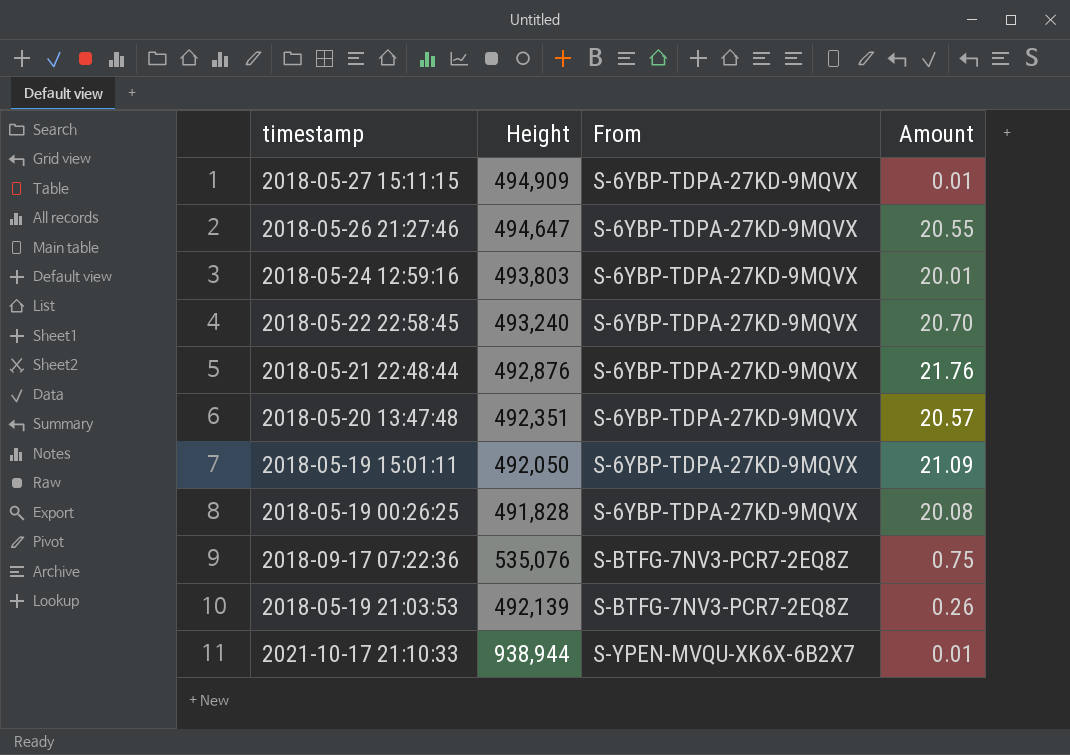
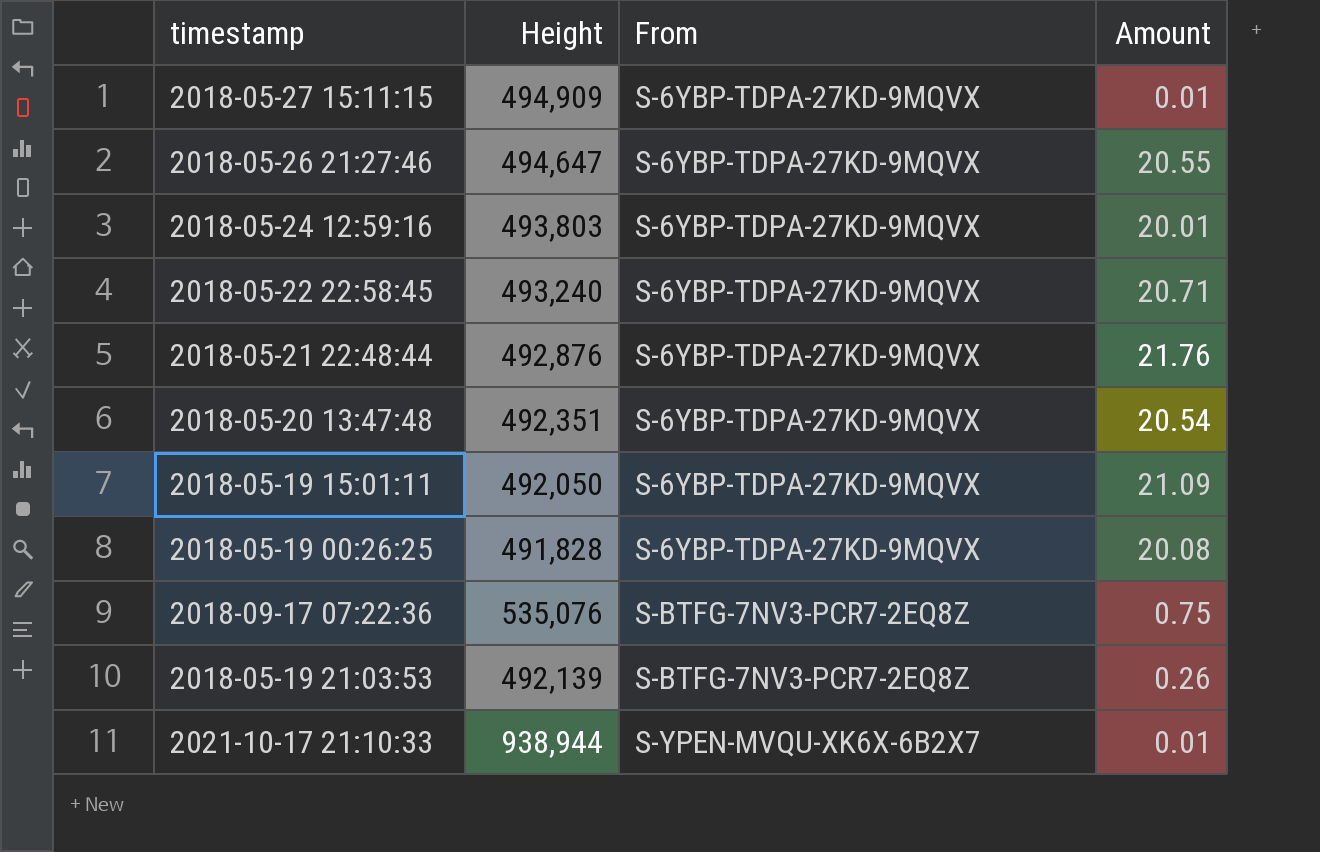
2018-05-22 22:58:45 | Amount: 20.70 -> 20.71
2018-05-20 13:47:48 | Amount: 20.57 -> 20.54

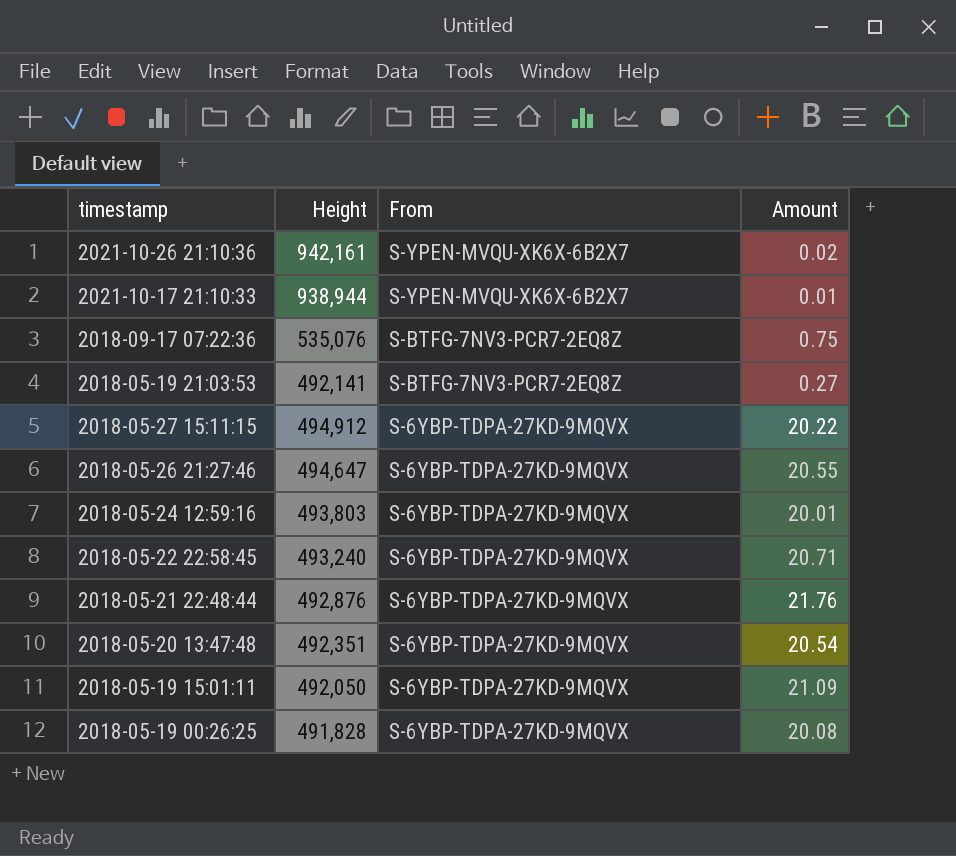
row order: From ascending -> From descending
row 2021-10-26 21:10:36: none -> 942,161 | S-YPEN-MVQU-XK6X-6B2X7 | 0.02
2018-05-19 21:03:53 | Height: 492,139 -> 492,141
2018-05-19 21:03:53 | Amount: 0.26 -> 0.27
2018-05-27 15:11:15 | Height: 494,909 -> 494,912
2018-05-27 15:11:15 | Amount: 0.01 -> 20.22

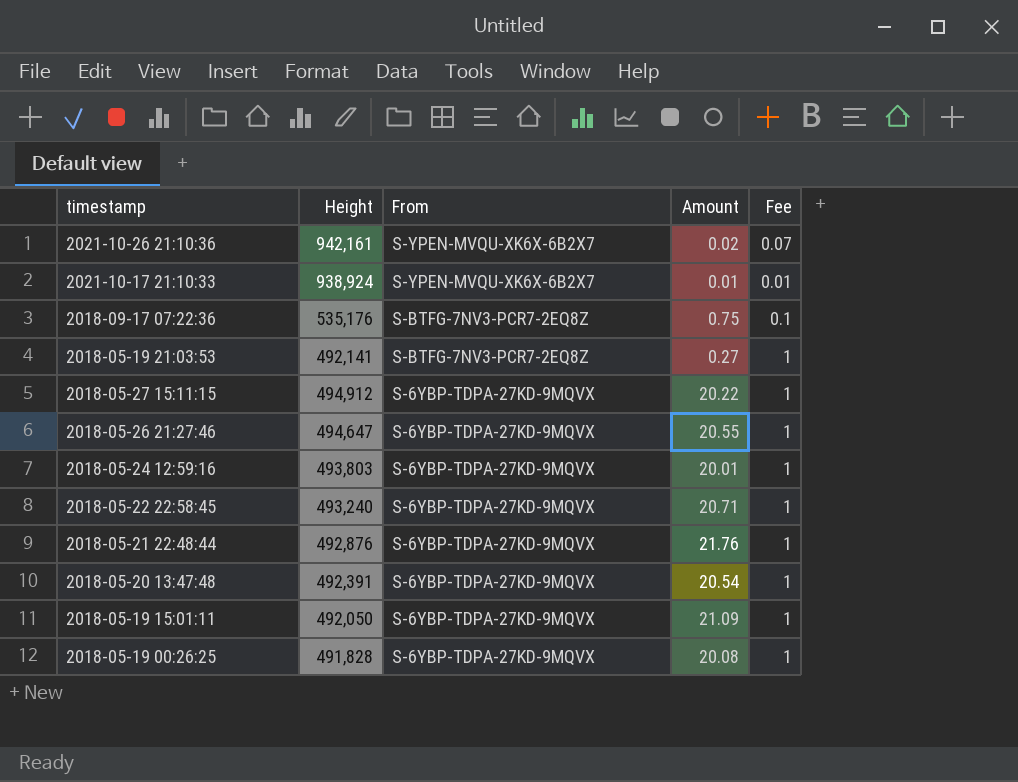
column Fee | position: none -> 5
2021-10-17 21:10:33 | Height: 938,944 -> 938,924
2018-09-17 07:22:36 | Height: 535,076 -> 535,176
2018-05-20 13:47:48 | Height: 492,351 -> 492,391

